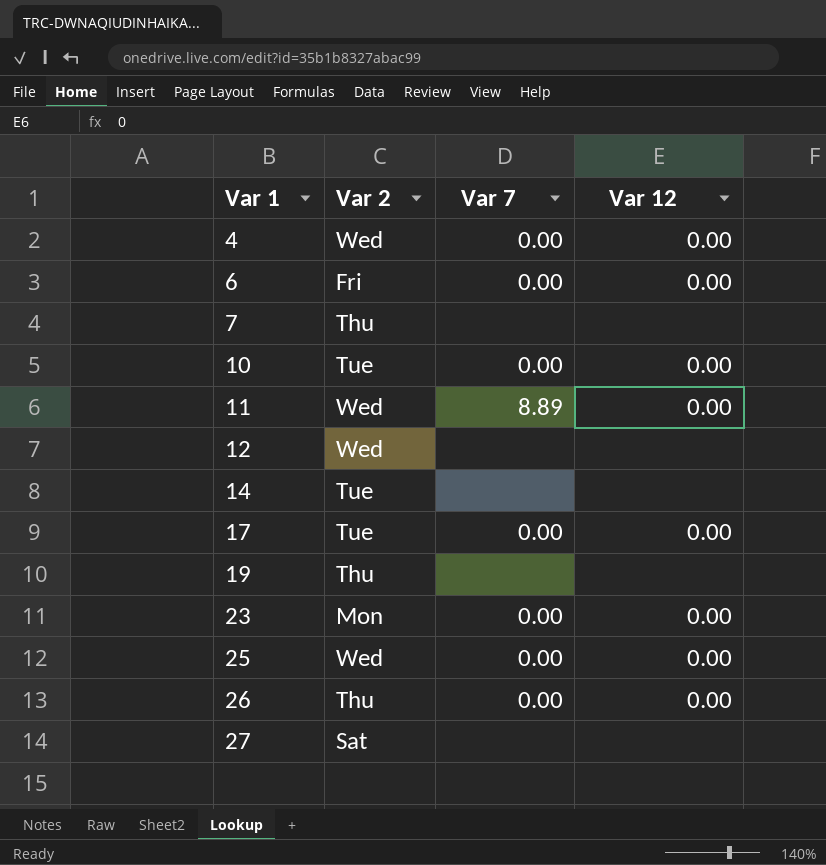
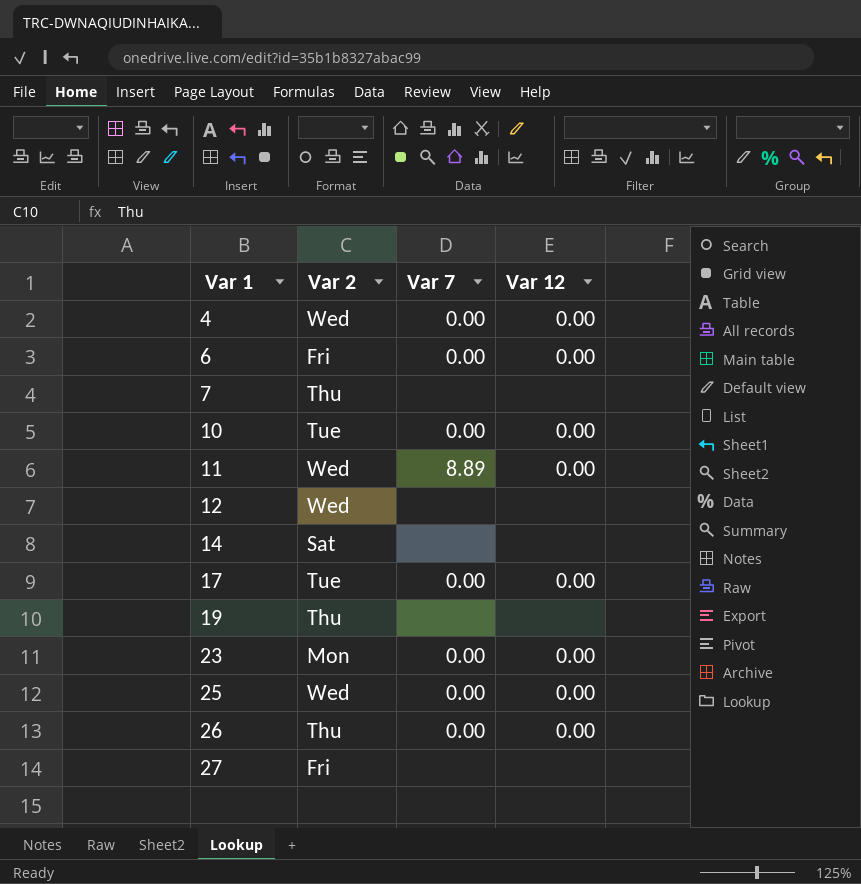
14 | Var 2: Tue -> Sat
27 | Var 2: Sat -> Fri

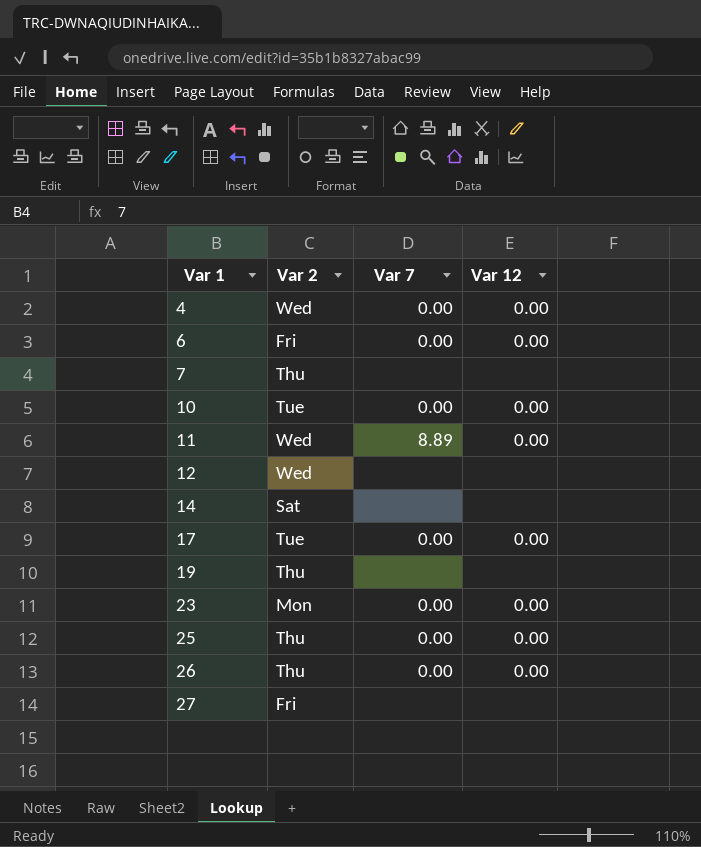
25 | Var 2: Wed -> Thu

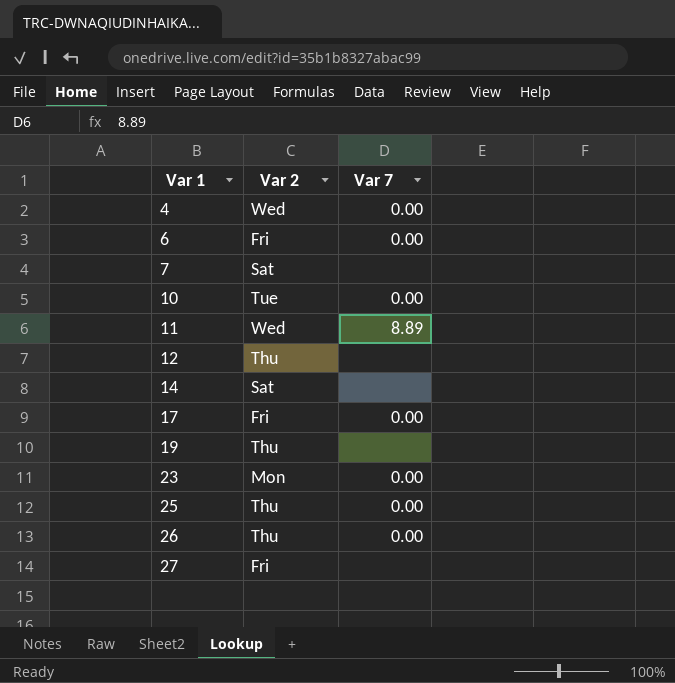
column Var 12 | position: 4 -> none
7 | Var 2: Thu -> Sat
12 | Var 2: Wed -> Thu
17 | Var 2: Tue -> Fri

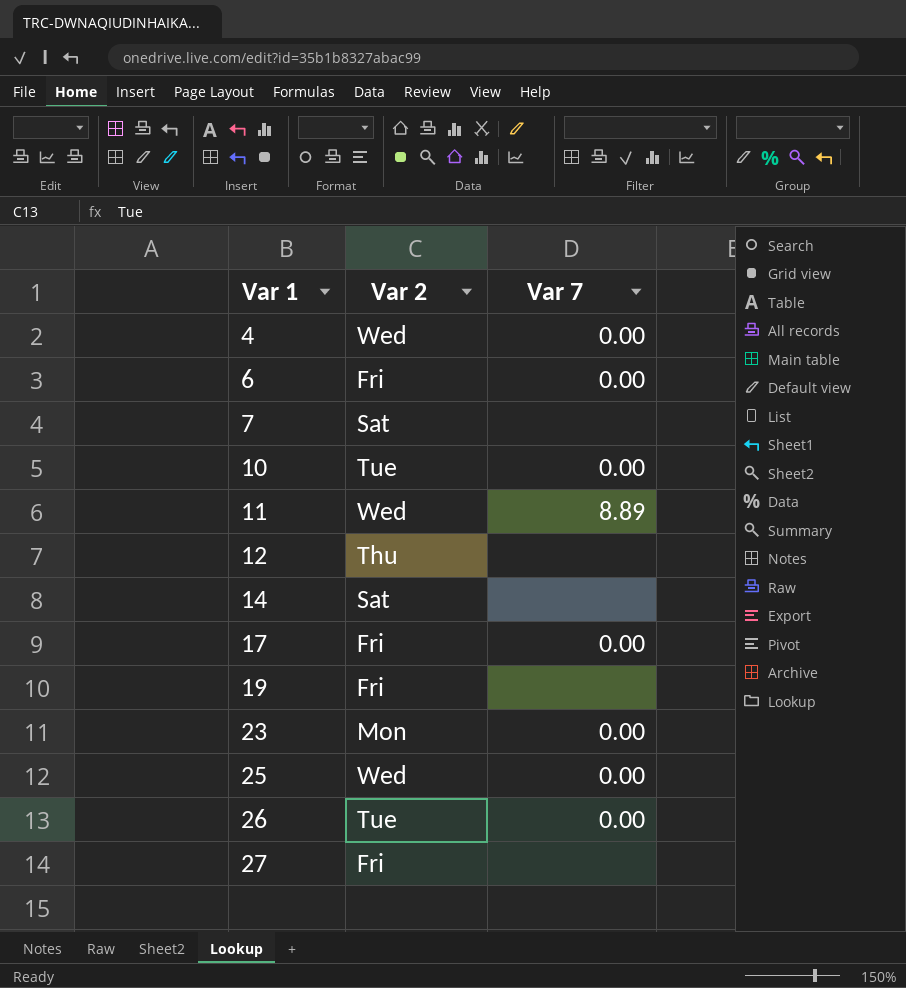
19 | Var 2: Thu -> Fri
25 | Var 2: Thu -> Wed
26 | Var 2: Thu -> Tue

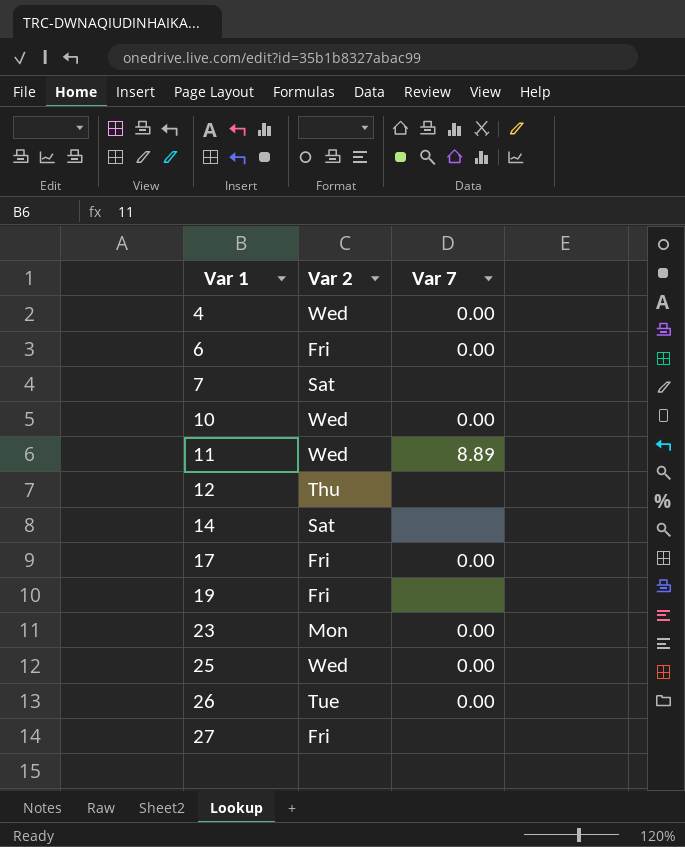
10 | Var 2: Tue -> Wed

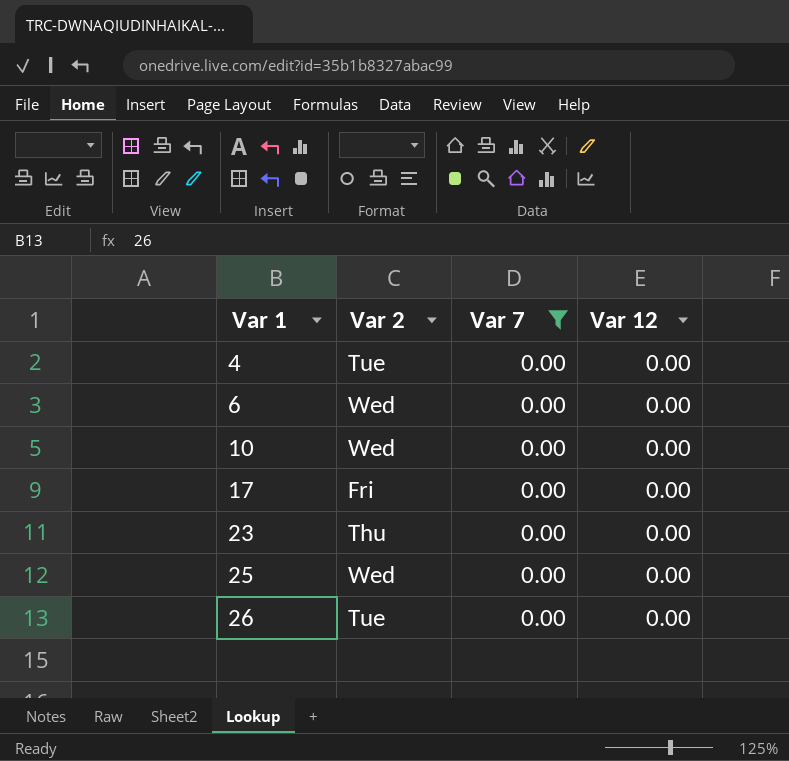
filter: none -> Var 7 = 0.00
column Var 12 | position: none -> 4
4 | Var 2: Wed -> Tue
6 | Var 2: Fri -> Wed
23 | Var 2: Mon -> Thu

